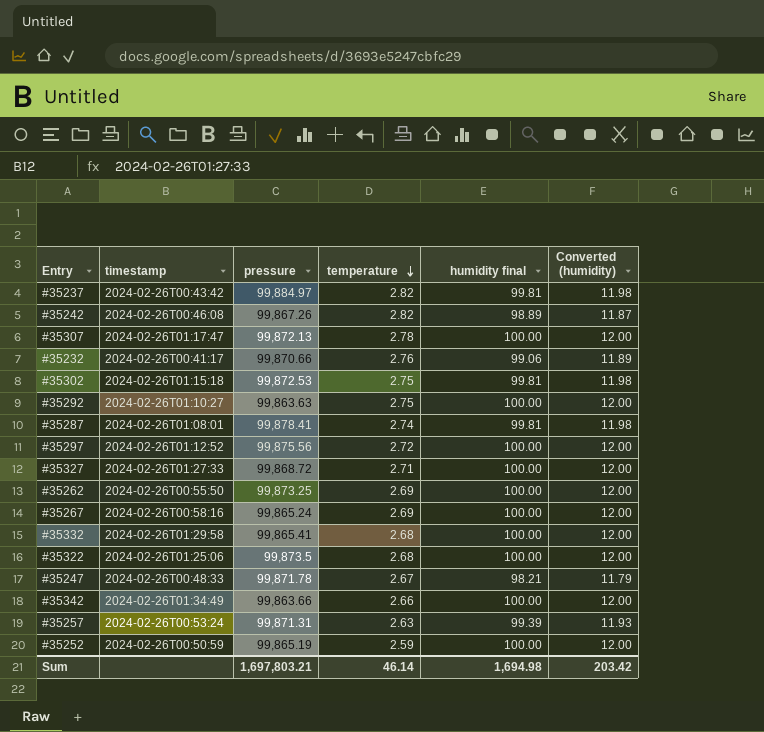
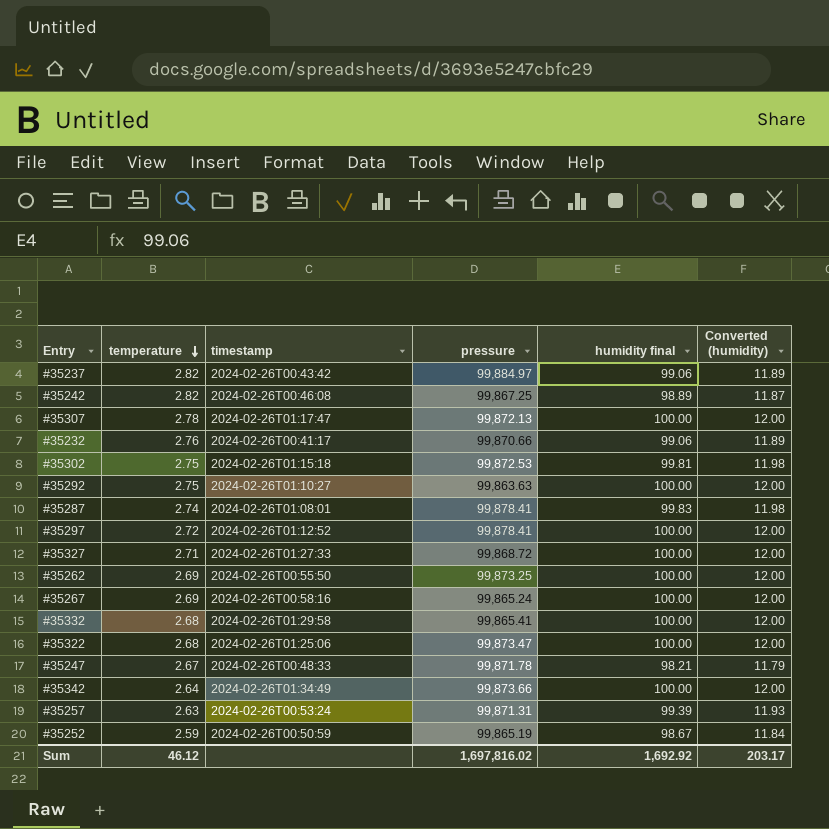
column temperature | position: 4 -> 2
#35237 | humidity final: 99.81 -> 99.06
#35237 | Converted (humidity): 11.98 -> 11.89
#35242 | pressure: 99,867.26 -> 99,867.25
#35287 | humidity final: 99.81 -> 99.83
#35297 | pressure: 99,875.56 -> 99,878.41
#35322 | pressure: 99,873.5 -> 99,873.47
#35342 | temperature: 2.66 -> 2.64
#35342 | pressure: 99,863.66 -> 99,873.66
#35252 | humidity final: 100.00 -> 98.67
#35252 | Converted (humidity): 12.00 -> 11.84
Sum | temperature: 46.14 -> 46.12
Sum | pressure: 1,697,803.21 -> 1,697,816.02
Sum | humidity final: 1,694.98 -> 1,692.92
Sum | Converted (humidity): 203.42 -> 203.17

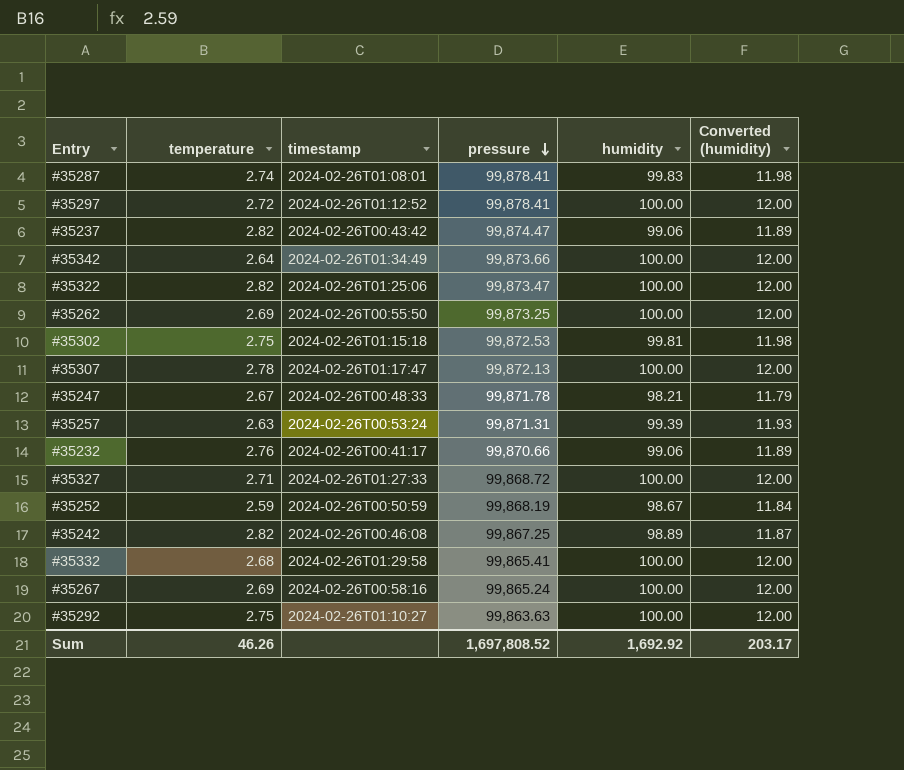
row order: temperature descending -> pressure descending
column name: humidity final -> humidity
#35237 | pressure: 99,884.97 -> 99,874.47
#35322 | temperature: 2.68 -> 2.82
#35252 | pressure: 99,865.19 -> 99,868.19
Sum | temperature: 46.12 -> 46.26
Sum | pressure: 1,697,816.02 -> 1,697,808.52

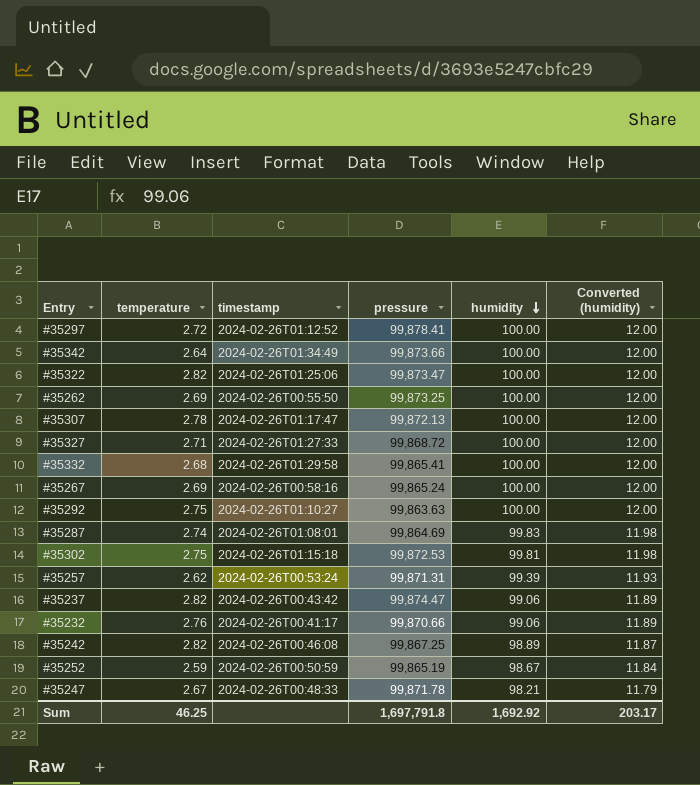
row order: pressure descending -> humidity descending
#35287 | pressure: 99,878.41 -> 99,864.69
#35257 | temperature: 2.63 -> 2.62
#35252 | pressure: 99,868.19 -> 99,865.19
Sum | temperature: 46.26 -> 46.25
Sum | pressure: 1,697,808.52 -> 1,697,791.8

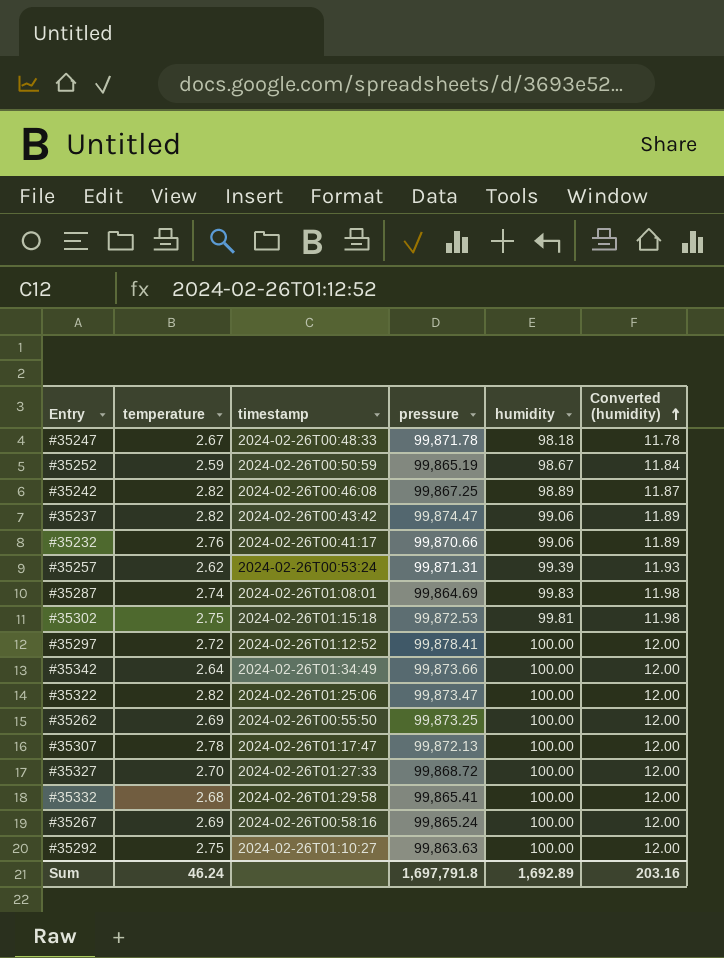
row order: humidity descending -> Converted (humidity) ascending
#35247 | humidity: 98.21 -> 98.18
#35247 | Converted (humidity): 11.79 -> 11.78
#35327 | temperature: 2.71 -> 2.70
Sum | temperature: 46.25 -> 46.24
Sum | humidity: 1,692.92 -> 1,692.89
Sum | Converted (humidity): 203.17 -> 203.16

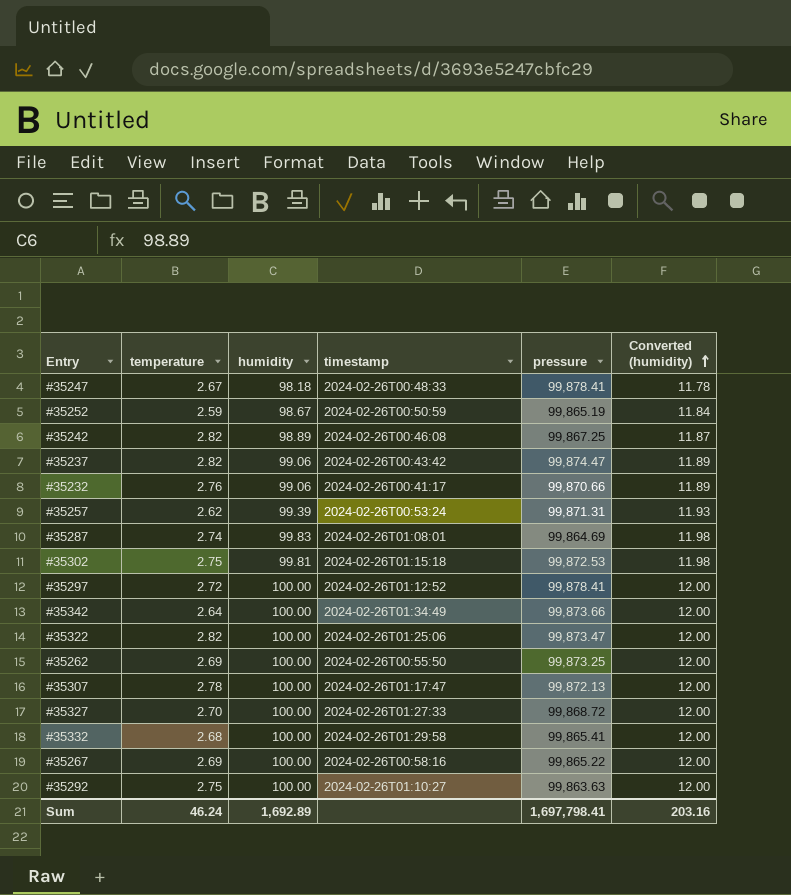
column humidity | position: 5 -> 3
#35247 | pressure: 99,871.78 -> 99,878.41
#35267 | pressure: 99,865.24 -> 99,865.22
Sum | pressure: 1,697,791.8 -> 1,697,798.41

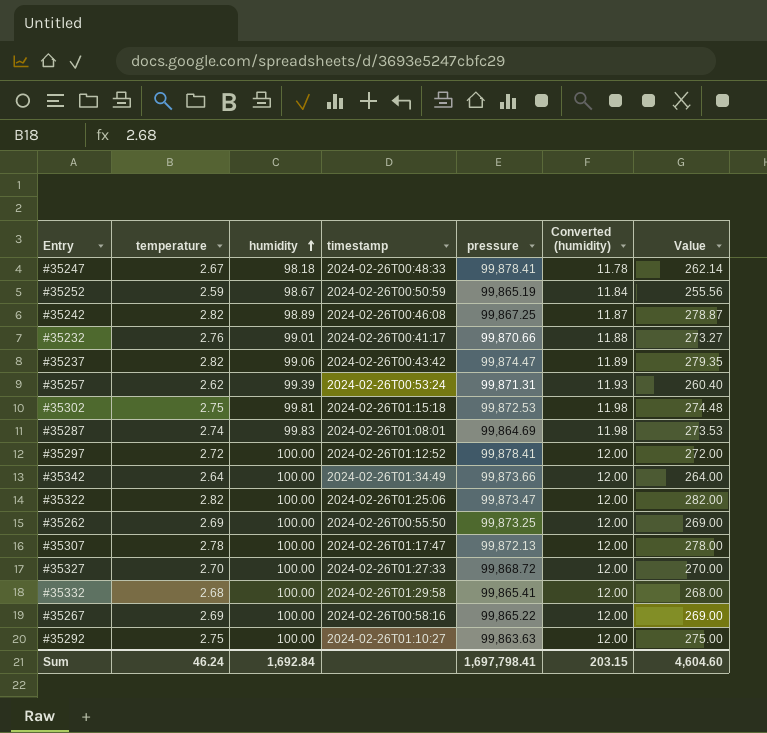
row order: Converted (humidity) ascending -> humidity ascending
column Value | formula: none -> [temperature] * [humidity]
#35232 | humidity: 99.06 -> 99.01
#35232 | Converted (humidity): 11.89 -> 11.88
Sum | humidity: 1,692.89 -> 1,692.84
Sum | Converted (humidity): 203.16 -> 203.15

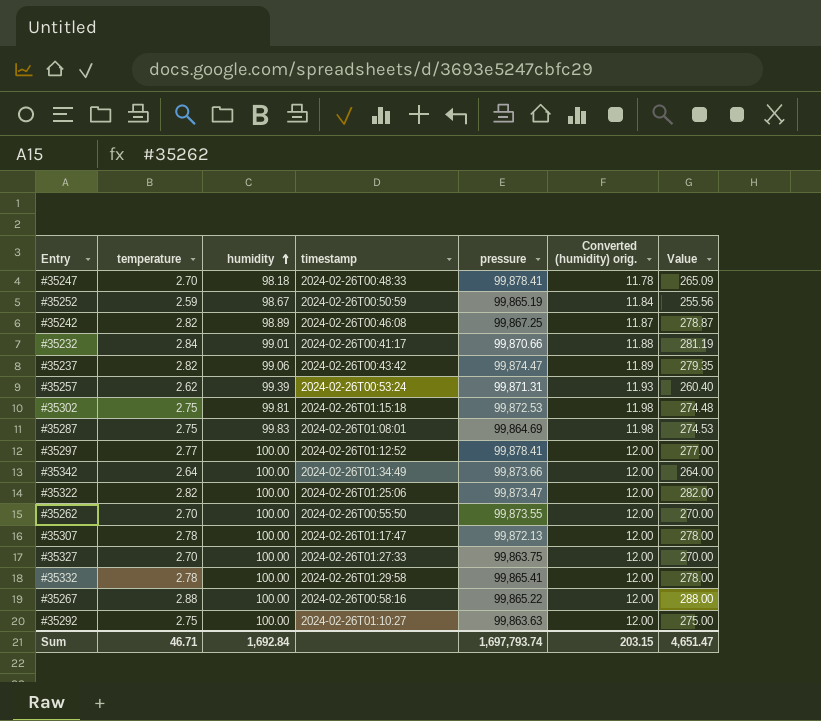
column name: Converted (humidity) -> Converted (humidity) orig.
#35247 | temperature: 2.67 -> 2.70
#35247 | Value: 262.14 -> 265.09
#35232 | temperature: 2.76 -> 2.84
#35232 | Value: 273.27 -> 281.19
#35287 | temperature: 2.74 -> 2.75
#35287 | Value: 273.53 -> 274.53
#35297 | temperature: 2.72 -> 2.77
#35297 | Value: 272.00 -> 277.00
#35262 | temperature: 2.69 -> 2.70
#35262 | pressure: 99,873.25 -> 99,873.55
#35262 | Value: 269.00 -> 270.00
#35327 | pressure: 99,868.72 -> 99,863.75
#35332 | temperature: 2.68 -> 2.78
#35332 | Value: 268.00 -> 278.00
#35267 | temperature: 2.69 -> 2.88
#35267 | Value: 269.00 -> 288.00
Sum | temperature: 46.24 -> 46.71
Sum | pressure: 1,697,798.41 -> 1,697,793.74
Sum | Value: 4,604.60 -> 4,651.47

